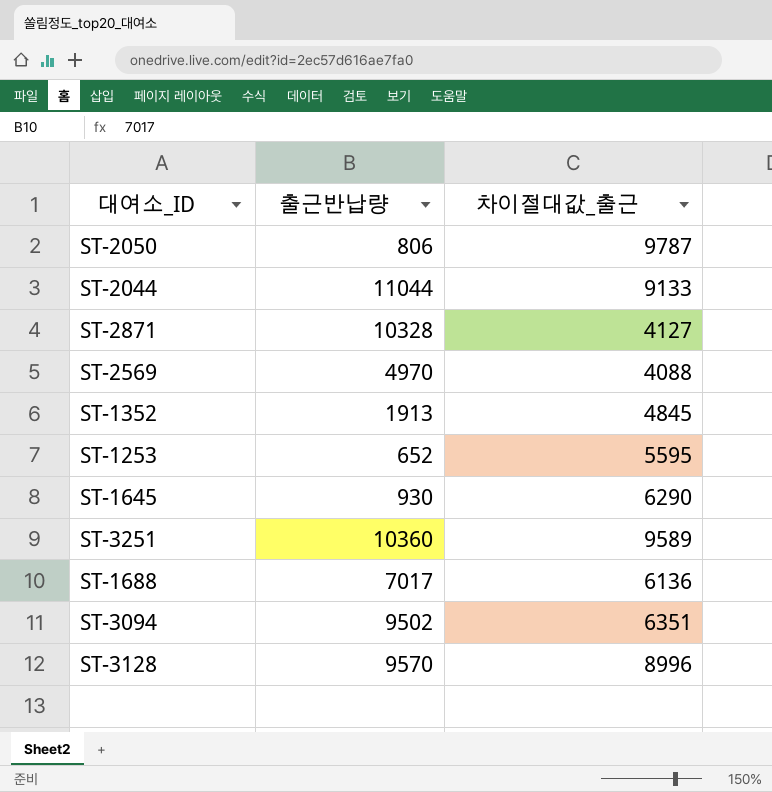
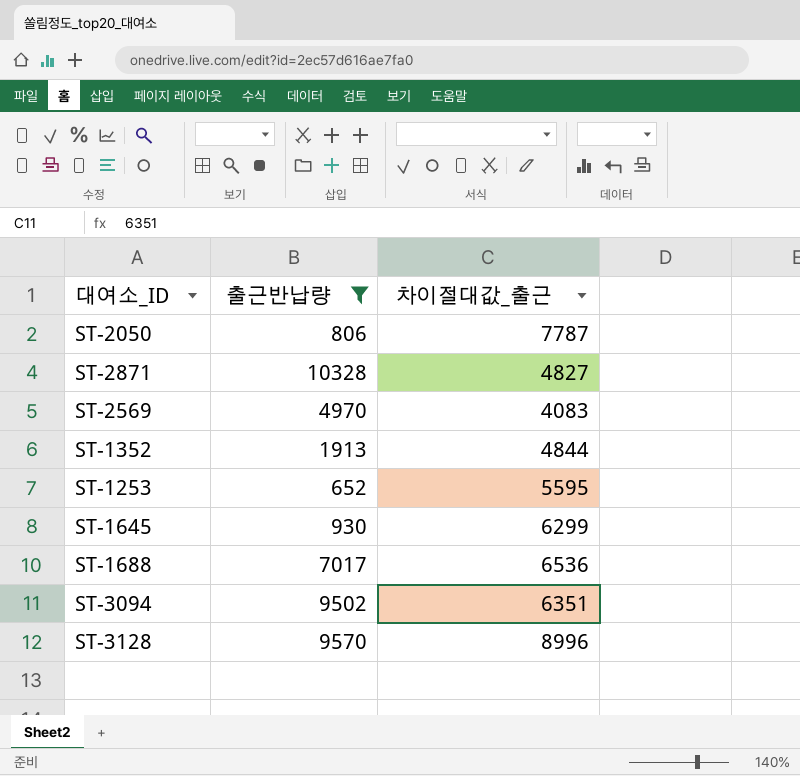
filter: none -> 출근반납량 <= 10328
ST-2050 | 차이절대값_출근: 9787 -> 7787
ST-2871 | 차이절대값_출근: 4127 -> 4827
ST-2569 | 차이절대값_출근: 4088 -> 4083
ST-1352 | 차이절대값_출근: 4845 -> 4844
ST-1645 | 차이절대값_출근: 6290 -> 6299
ST-1688 | 차이절대값_출근: 6136 -> 6536

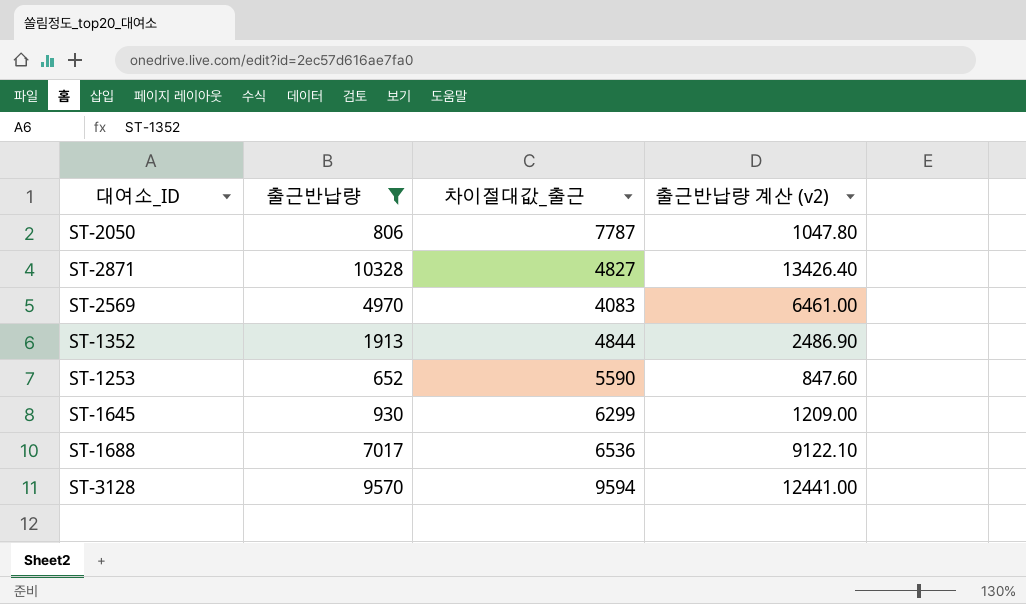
column 출근반납량 계산 (v2) | formula: none -> [출근반납량] * 1.3
row ST-3094: 9502 | 6351 -> none
ST-1253 | 차이절대값_출근: 5595 -> 5590
ST-3128 | 차이절대값_출근: 8996 -> 9594

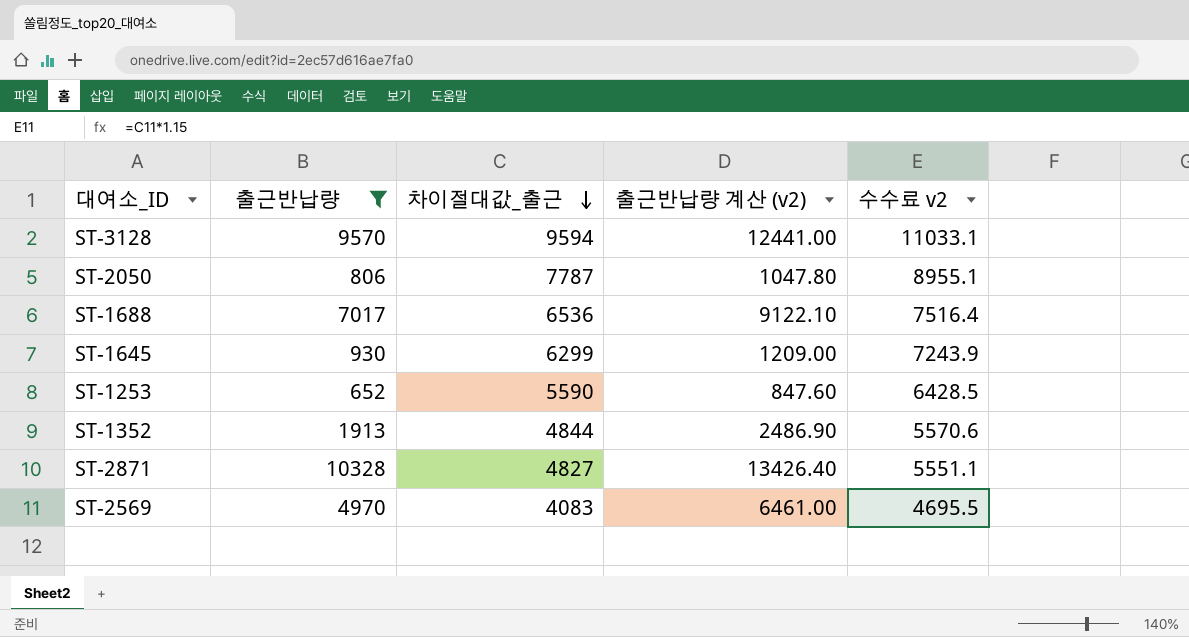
row order: none -> 차이절대값_출근 descending
column 수수료 v2 | formula: none -> [차이절대값_출근] * 1.15

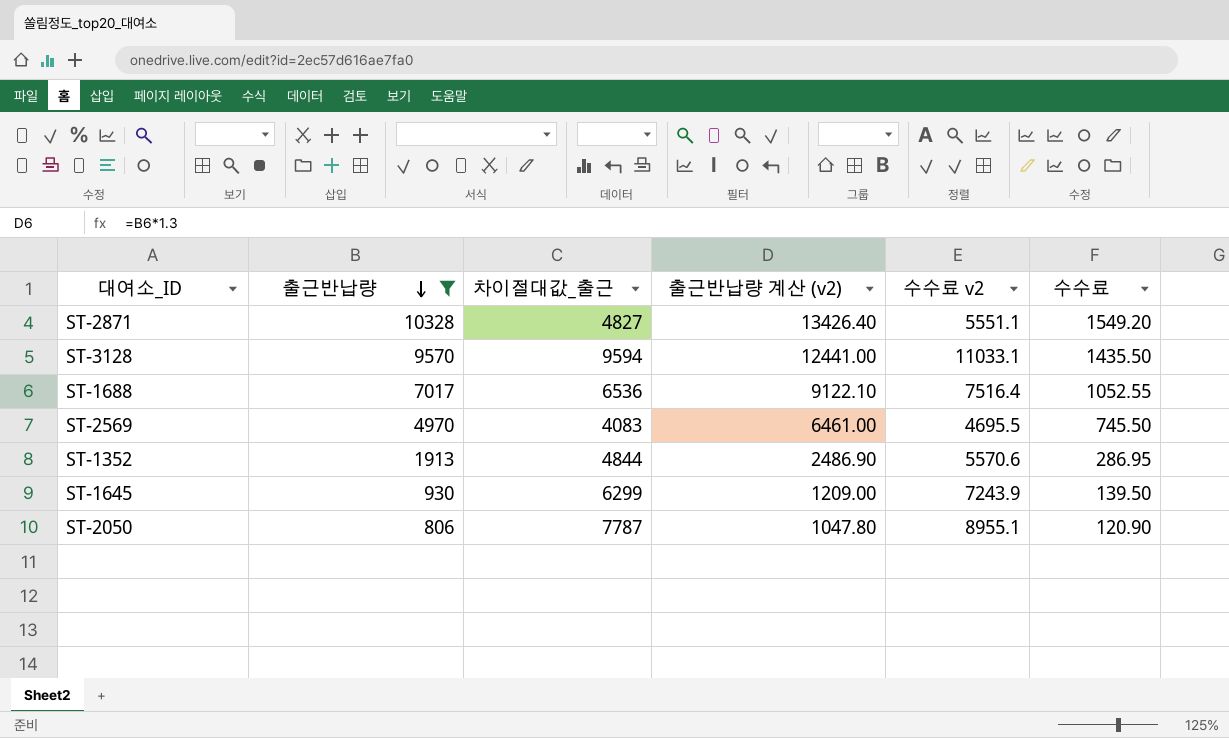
row order: 차이절대값_출근 descending -> 출근반납량 descending
column 수수료 | formula: none -> [출근반납량] * 0.15
row ST-1253: 652 | 5590 | 847.60 | 6428.5 -> none

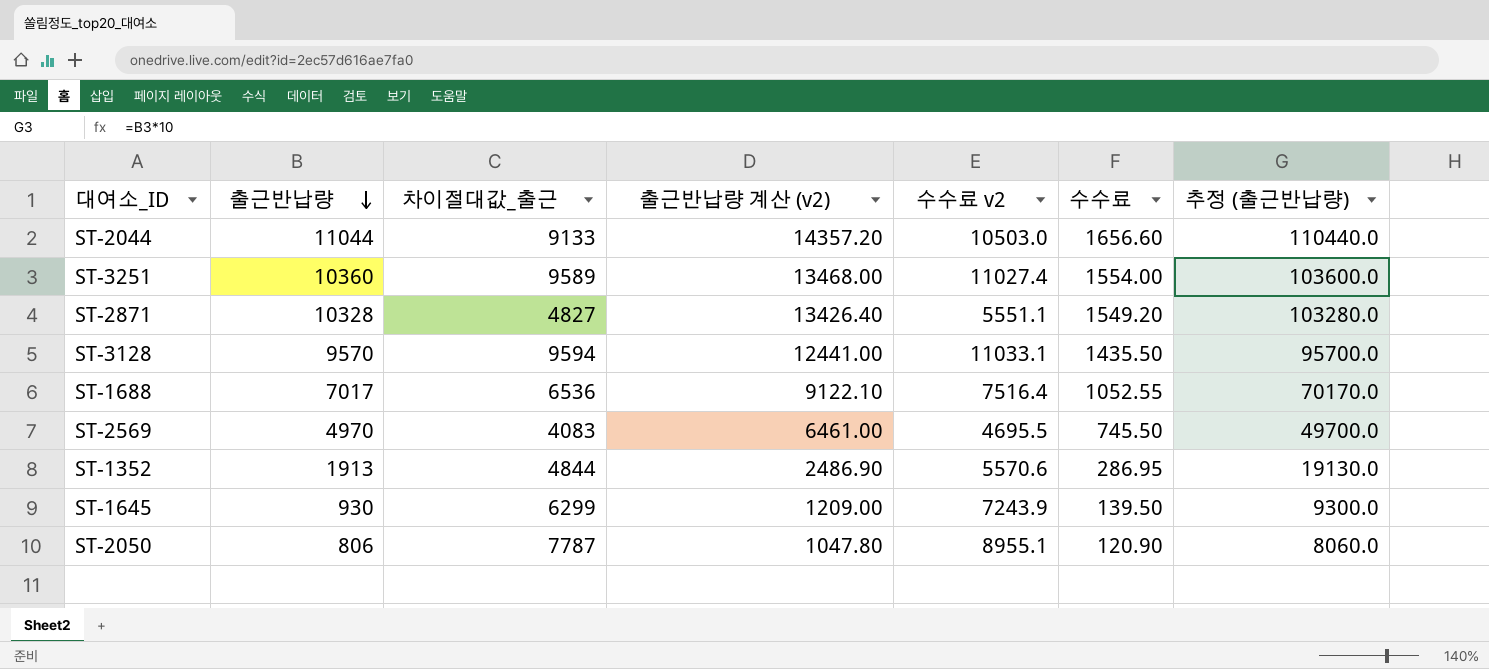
filter: 출근반납량 <= 10328 -> none
column 추정 (출근반납량) | formula: none -> [출근반납량] * 10

